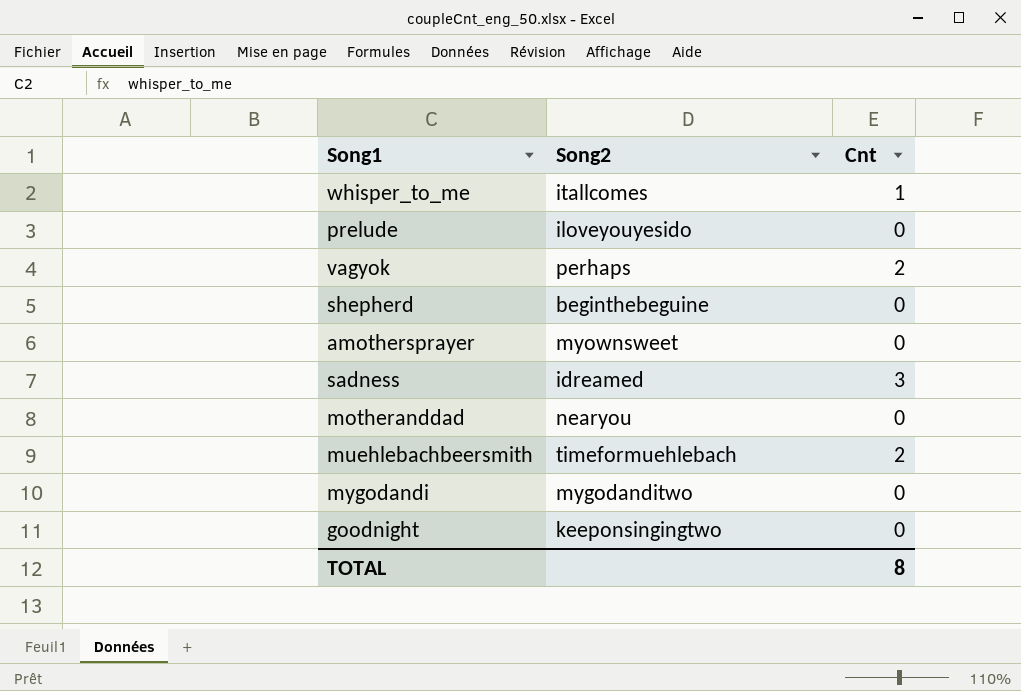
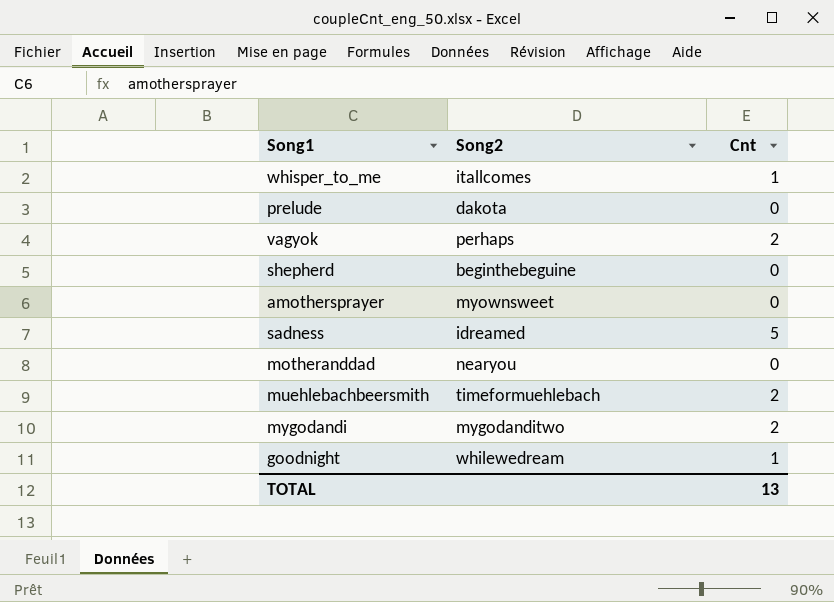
prelude | Song2: iloveyouyesido -> dakota
sadness | Cnt: 3 -> 5
mygodandi | Cnt: 0 -> 2
goodnight | Song2: keeponsingingtwo -> whilewedream
goodnight | Cnt: 0 -> 1
TOTAL | Cnt: 8 -> 13

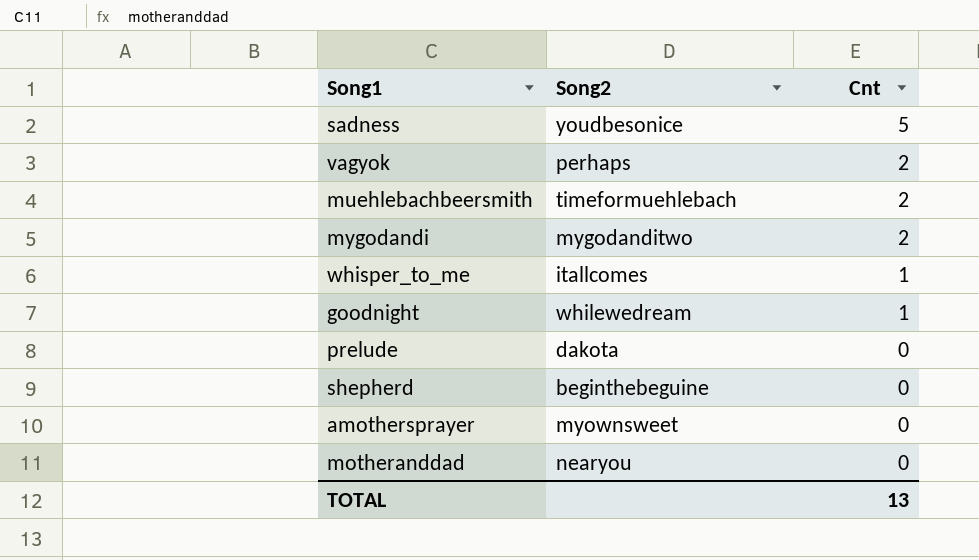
row order: none -> Cnt descending
sadness | Song2: idreamed -> youdbesonice

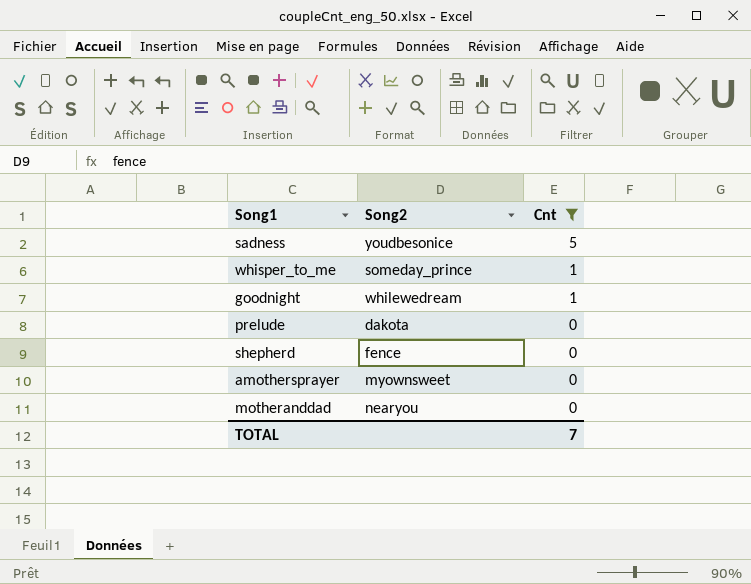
filter: none -> Cnt != 2
whisper_to_me | Song2: itallcomes -> someday_prince
shepherd | Song2: beginthebeguine -> fence
TOTAL | Cnt: 13 -> 7

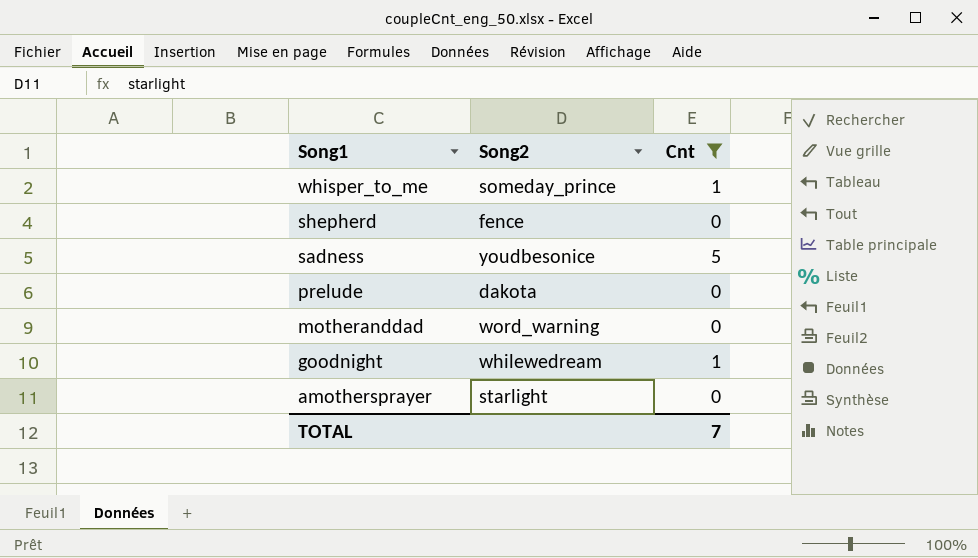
row order: Cnt descending -> Song1 descending
motheranddad | Song2: nearyou -> word_warning
amothersprayer | Song2: myownsweet -> starlight

